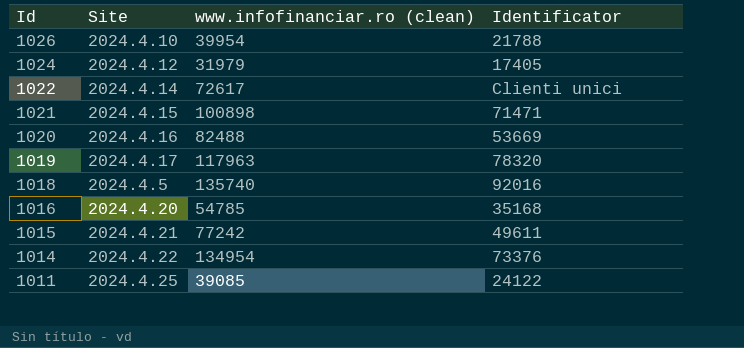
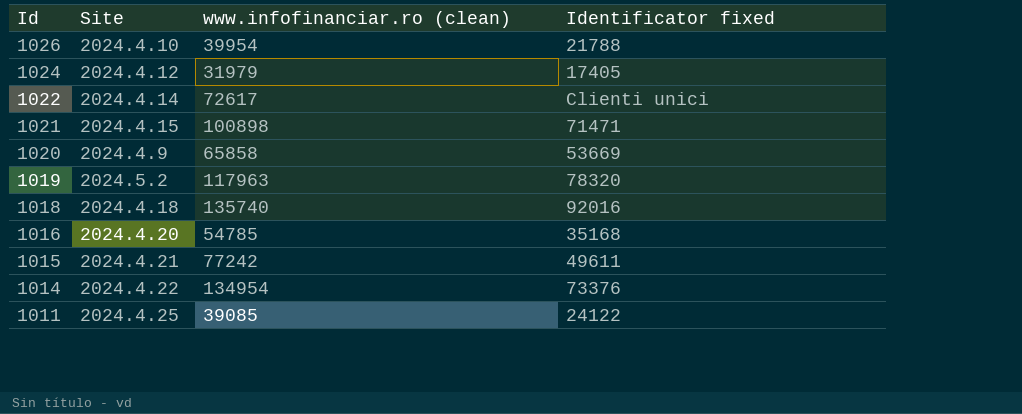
column name: Identificator -> Identificator fixed
1020 | Site: 2024.4.16 -> 2024.4.9
1020 | www.infofinanciar.ro (clean): 82488 -> 65858
1019 | Site: 2024.4.17 -> 2024.5.2
1018 | Site: 2024.4.5 -> 2024.4.18

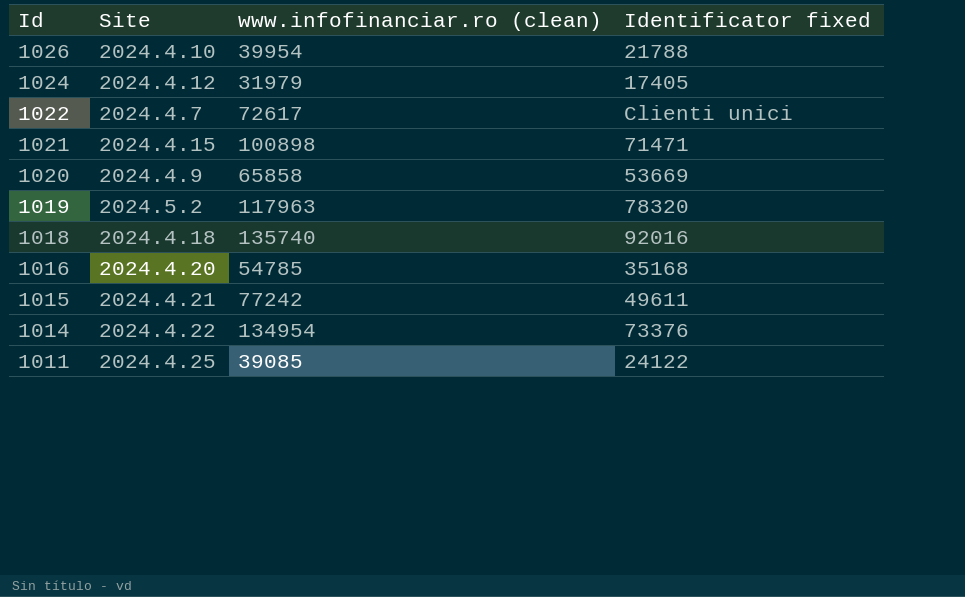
1022 | Site: 2024.4.14 -> 2024.4.7

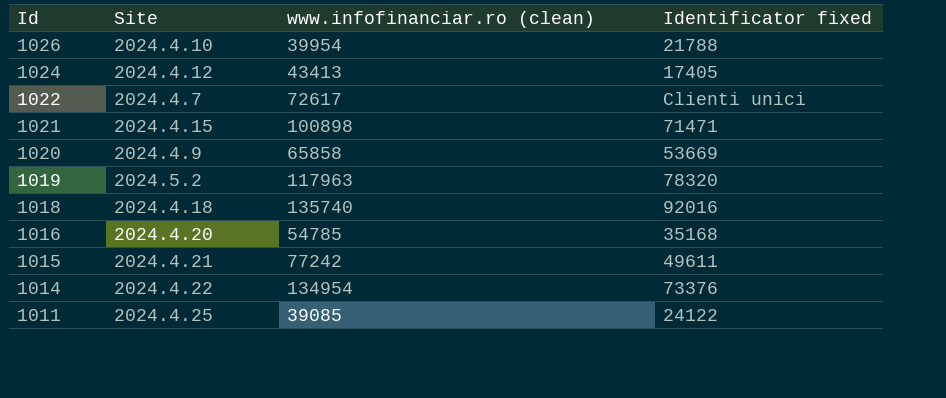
1024 | www.infofinanciar.ro (clean): 31979 -> 43413

